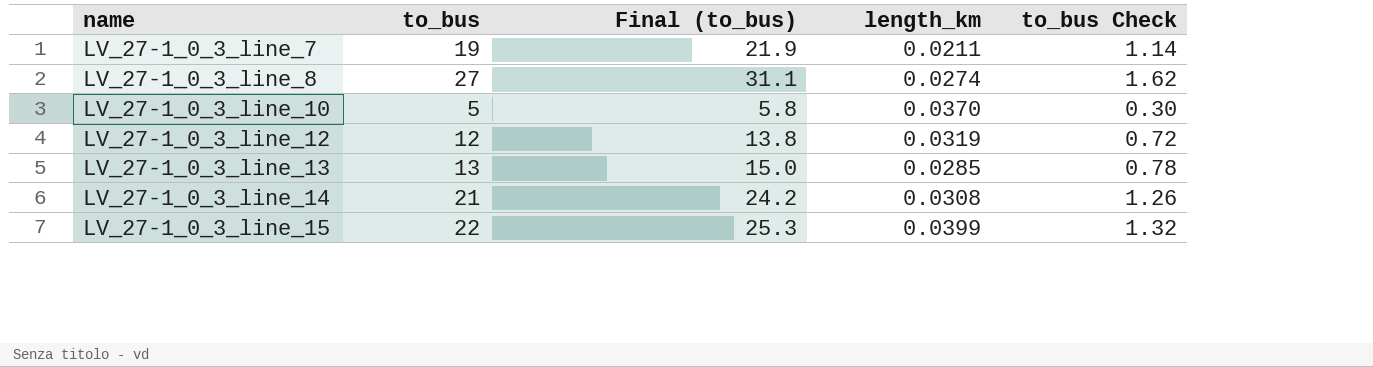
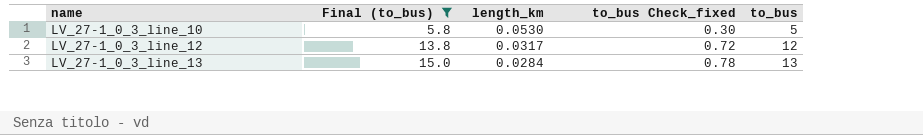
filter: none -> Final (to_bus) <= 15.0
column name: to_bus Check -> to_bus Check_fixed
column to_bus | position: 2 -> 5
LV_27-1_0_3_line_10 | length_km: 0.0370 -> 0.0530
LV_27-1_0_3_line_12 | length_km: 0.0319 -> 0.0317
LV_27-1_0_3_line_13 | length_km: 0.0285 -> 0.0284

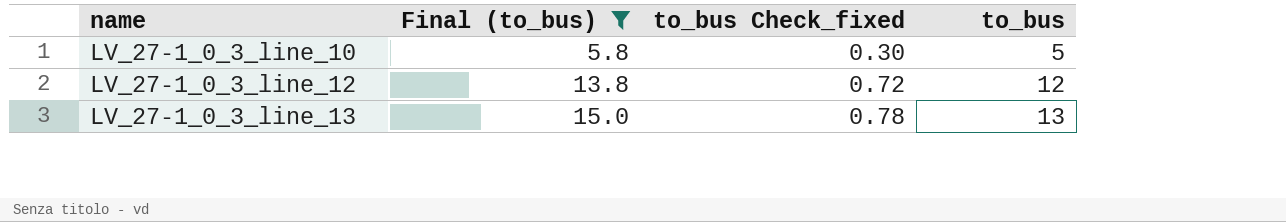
column length_km | position: 3 -> none

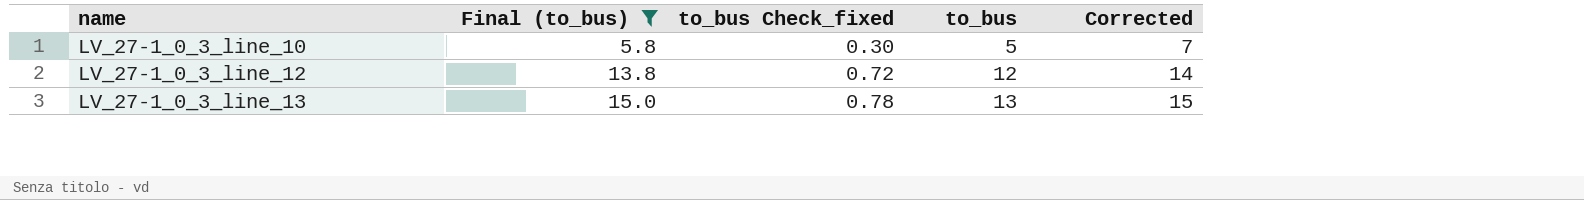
column Corrected | formula: none -> [to_bus] + 2

